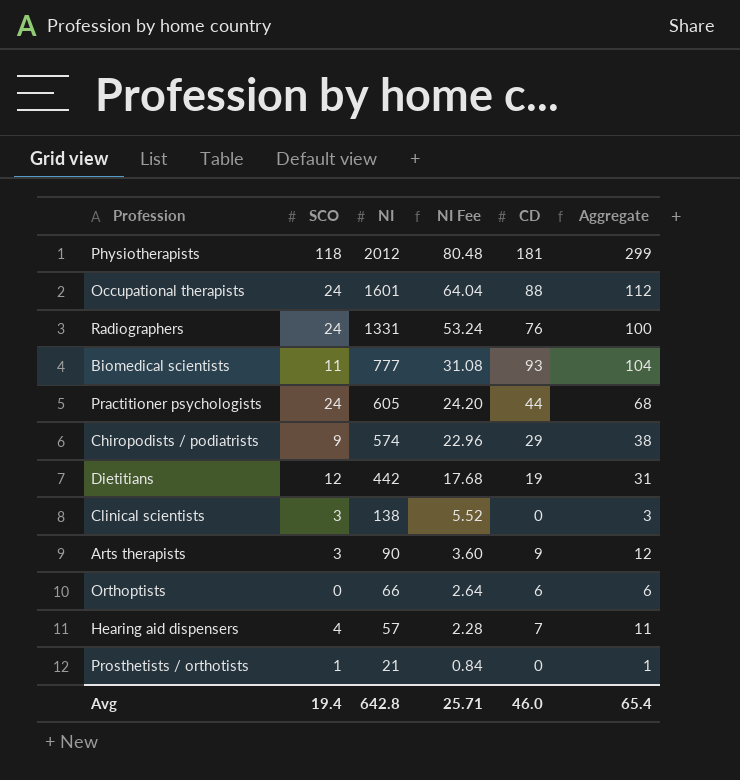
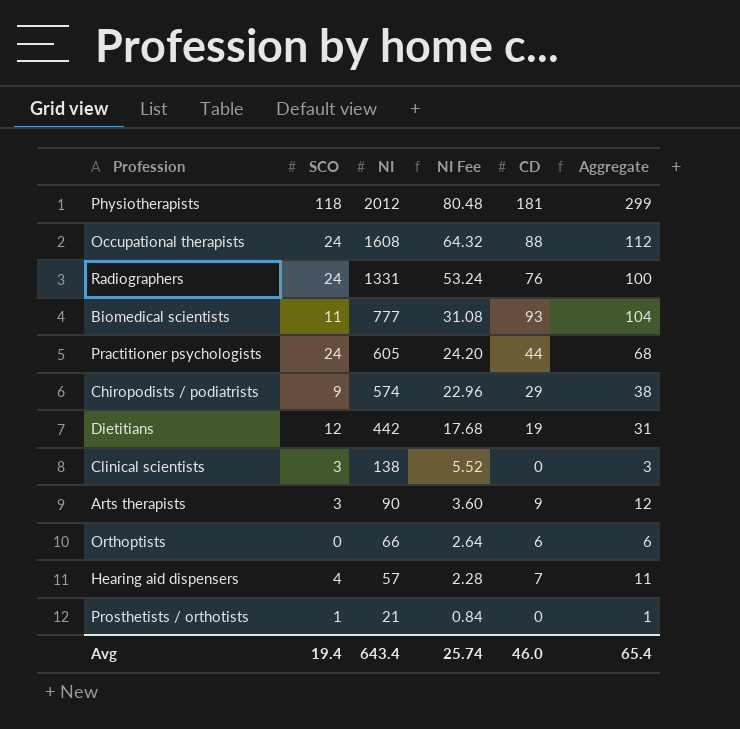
Occupational therapists | NI: 1601 -> 1608
Occupational therapists | NI Fee: 64.04 -> 64.32
Avg | NI: 642.8 -> 643.4
Avg | NI Fee: 25.71 -> 25.74

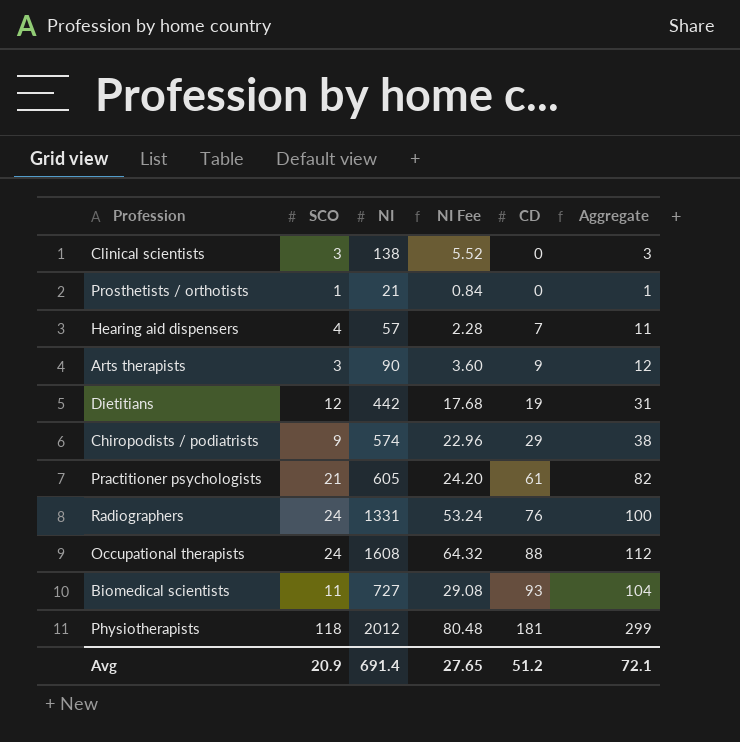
row order: NI descending -> CD ascending
row Orthoptists: 0 | 66 | 2.64 | 6 | 6 -> none
Practitioner psychologists | SCO: 24 -> 21
Practitioner psychologists | CD: 44 -> 61
Practitioner psychologists | Aggregate: 68 -> 82
Biomedical scientists | NI: 777 -> 727
Biomedical scientists | NI Fee: 31.08 -> 29.08
Avg | SCO: 19.4 -> 20.9
Avg | NI: 643.4 -> 691.4
Avg | NI Fee: 25.74 -> 27.65
Avg | CD: 46.0 -> 51.2
Avg | Aggregate: 65.4 -> 72.1

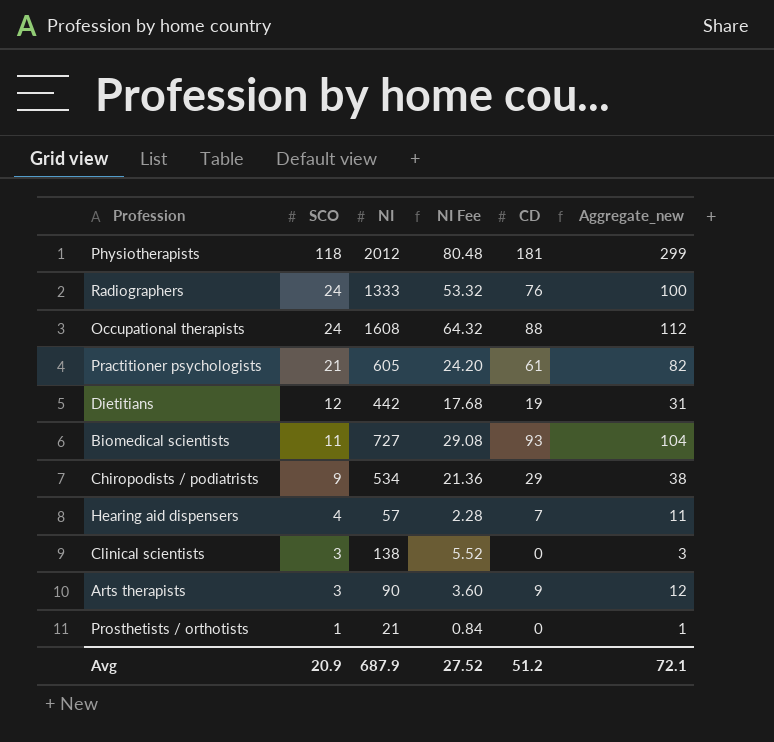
row order: CD ascending -> SCO descending
column name: Aggregate -> Aggregate_new
Radiographers | NI: 1331 -> 1333
Radiographers | NI Fee: 53.24 -> 53.32
Chiropodists / podiatrists | NI: 574 -> 534
Chiropodists / podiatrists | NI Fee: 22.96 -> 21.36
Avg | NI: 691.4 -> 687.9
Avg | NI Fee: 27.65 -> 27.52

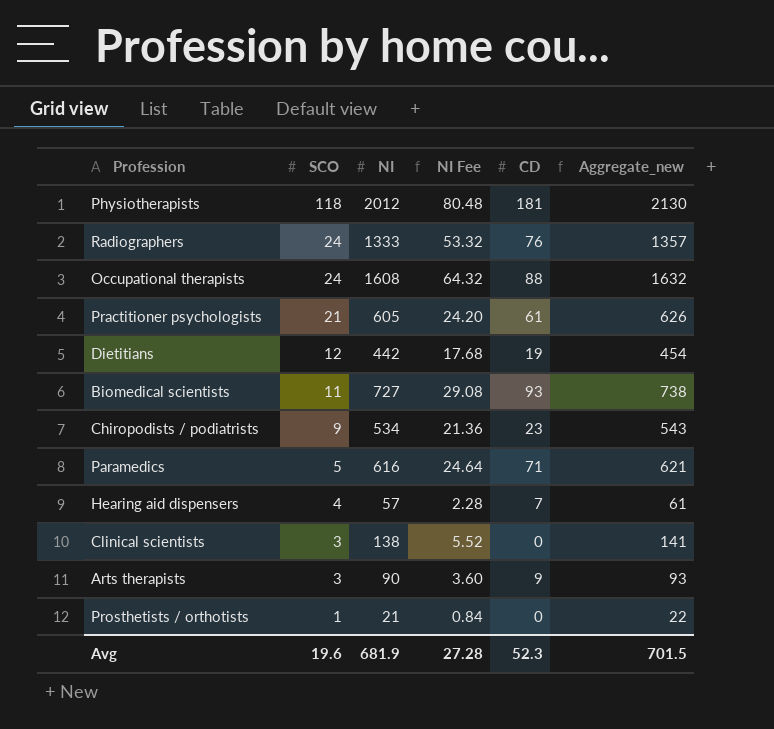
column Aggregate_new | formula: [SCO] + [CD] -> [SCO] + [NI]
Chiropodists / podiatrists | CD: 29 -> 23
row Paramedics: none -> 5 | 616 | 24.64 | 71 | 621
Avg | SCO: 20.9 -> 19.6
Avg | NI: 687.9 -> 681.9
Avg | NI Fee: 27.52 -> 27.28
Avg | CD: 51.2 -> 52.3
Avg | Aggregate_new: 72.1 -> 701.5

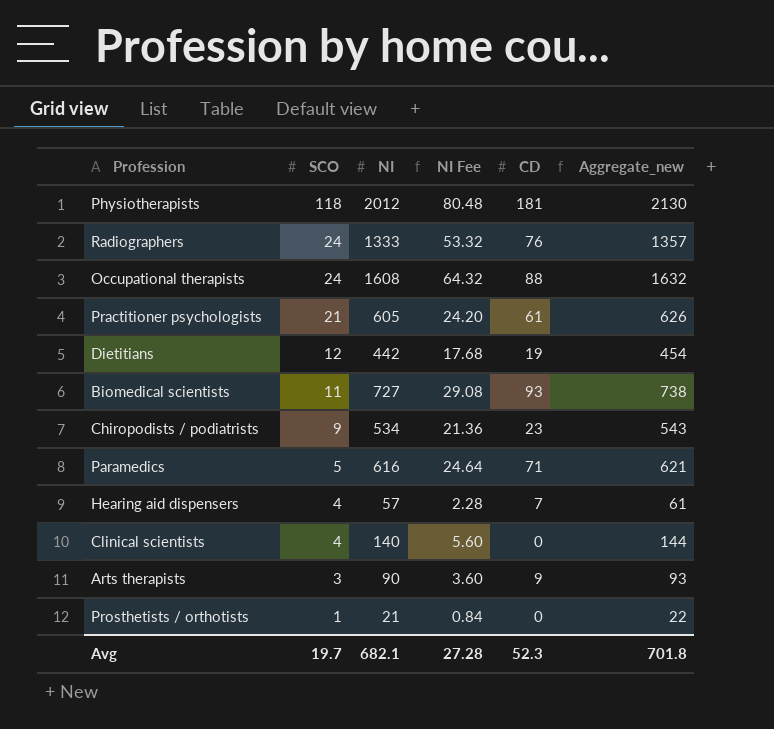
Clinical scientists | SCO: 3 -> 4
Clinical scientists | NI: 138 -> 140
Clinical scientists | NI Fee: 5.52 -> 5.60
Clinical scientists | Aggregate_new: 141 -> 144
Avg | SCO: 19.6 -> 19.7
Avg | NI: 681.9 -> 682.1
Avg | Aggregate_new: 701.5 -> 701.8

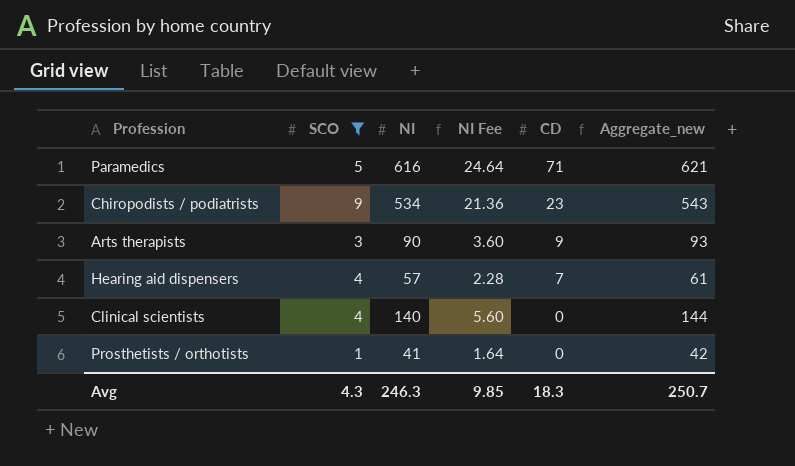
filter: none -> SCO <= 9
row order: SCO descending -> CD descending
Prosthetists / orthotists | NI: 21 -> 41
Prosthetists / orthotists | NI Fee: 0.84 -> 1.64
Prosthetists / orthotists | Aggregate_new: 22 -> 42
Avg | SCO: 19.7 -> 4.3
Avg | NI: 682.1 -> 246.3
Avg | NI Fee: 27.28 -> 9.85
Avg | CD: 52.3 -> 18.3
Avg | Aggregate_new: 701.8 -> 250.7

